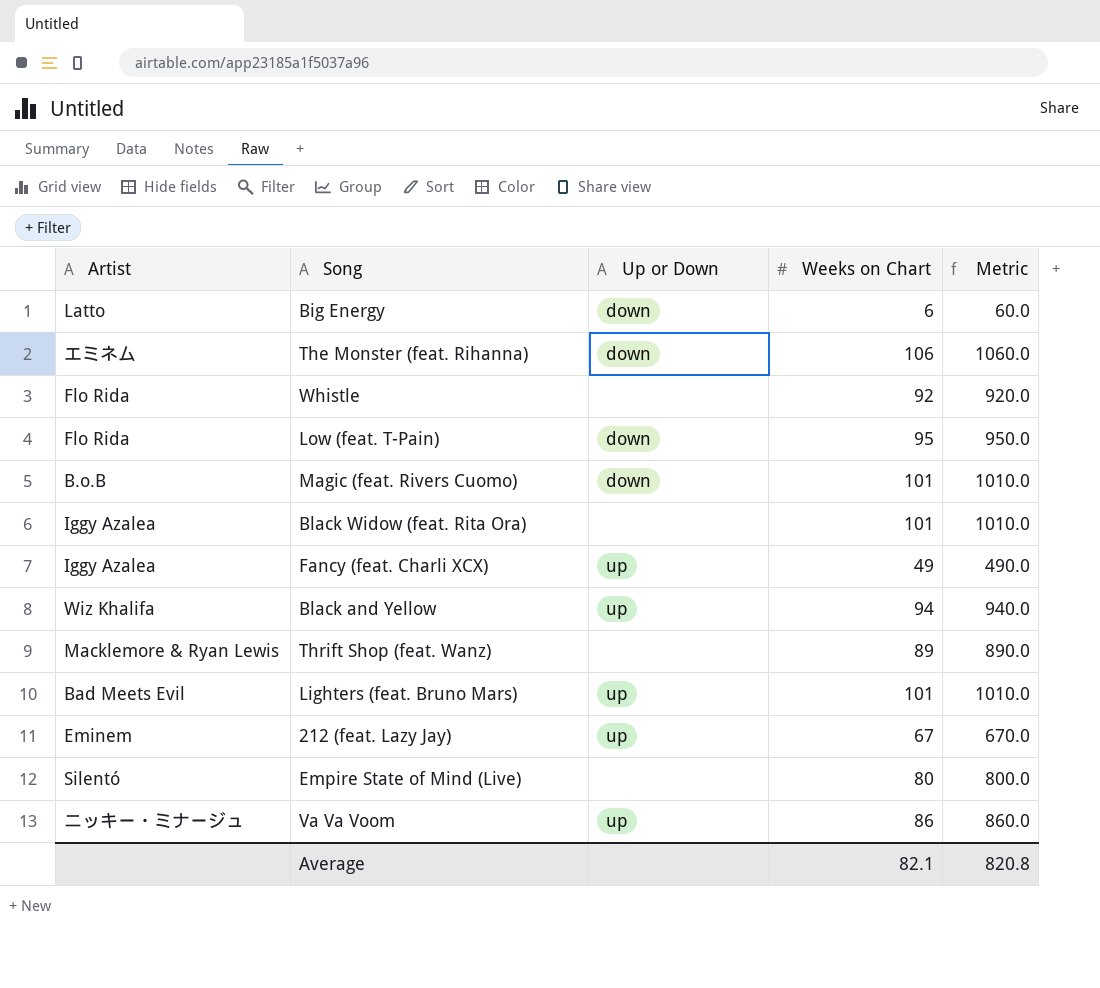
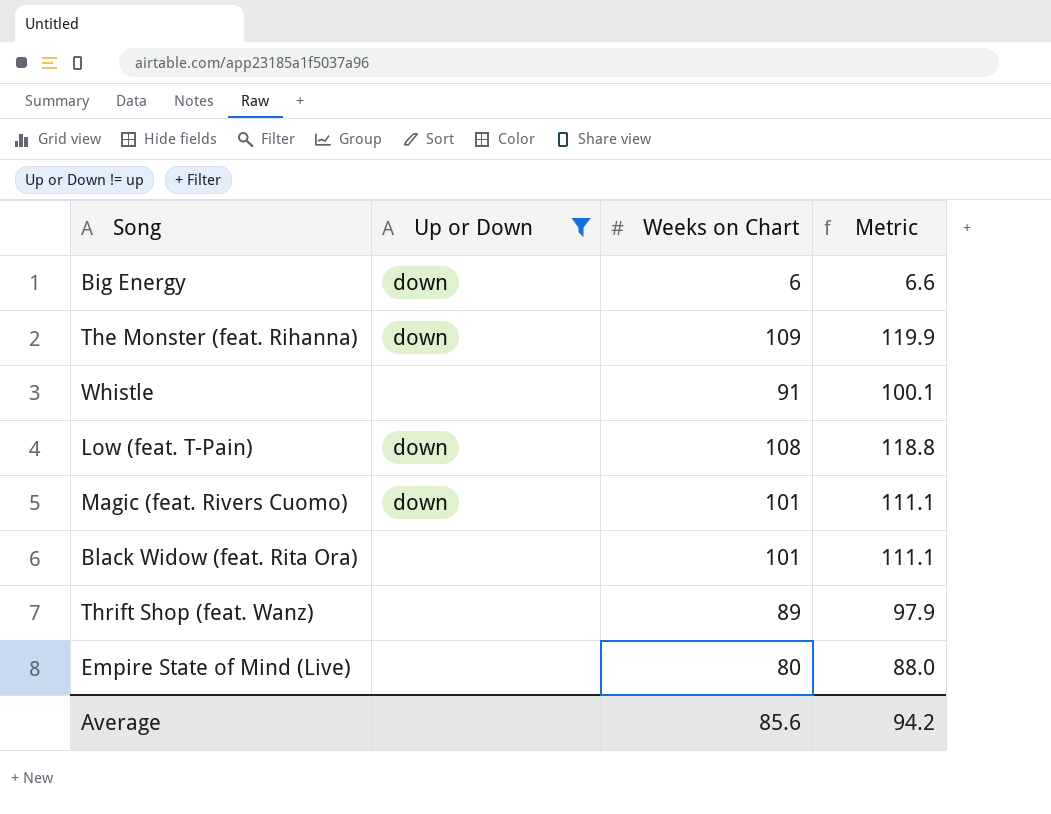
filter: none -> Up or Down != up
column Artist | position: 1 -> none
column Metric | formula: [Weeks on Chart] * 10 -> [Weeks on Chart] * 1.1
The Monster (feat. Rihanna) | Weeks on Chart: 106 -> 109
Whistle | Weeks on Chart: 92 -> 91
Low (feat. T-Pain) | Weeks on Chart: 95 -> 108
Average | Weeks on Chart: 82.1 -> 85.6
Average | Metric: 820.8 -> 94.2

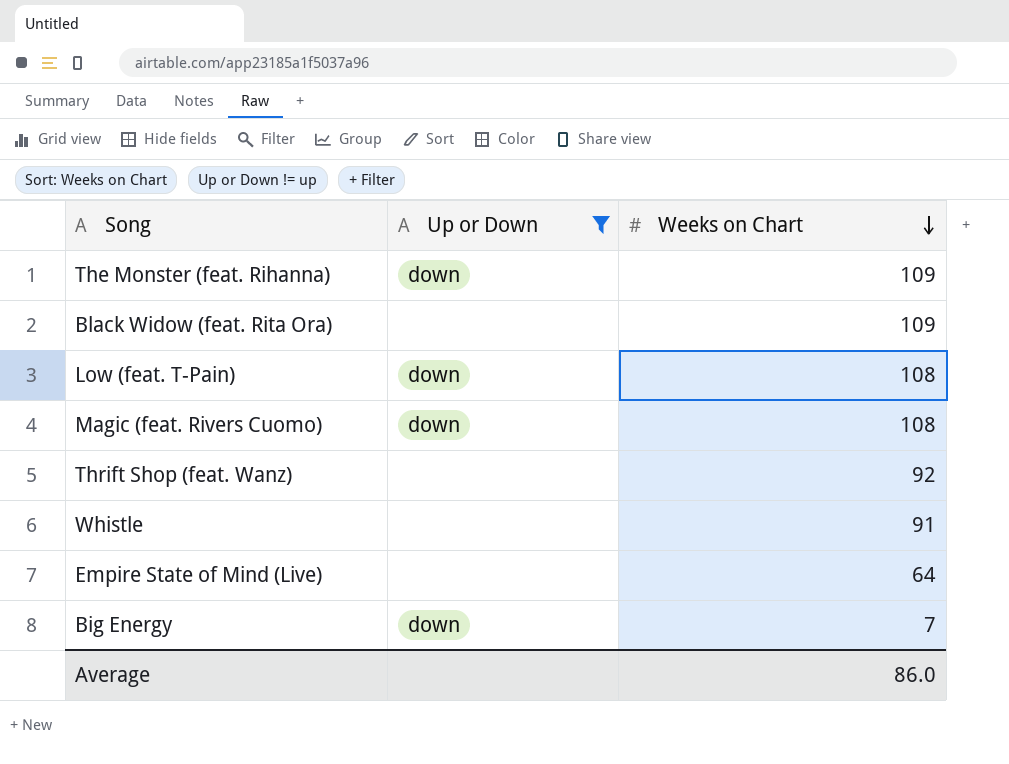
row order: none -> Weeks on Chart descending
column Metric | formula: [Weeks on Chart] * 1.1 -> none
Black Widow (feat. Rita Ora) | Weeks on Chart: 101 -> 109
Magic (feat. Rivers Cuomo) | Weeks on Chart: 101 -> 108
Thrift Shop (feat. Wanz) | Weeks on Chart: 89 -> 92
Empire State of Mind (Live) | Weeks on Chart: 80 -> 64
Big Energy | Weeks on Chart: 6 -> 7
Average | Weeks on Chart: 85.6 -> 86.0

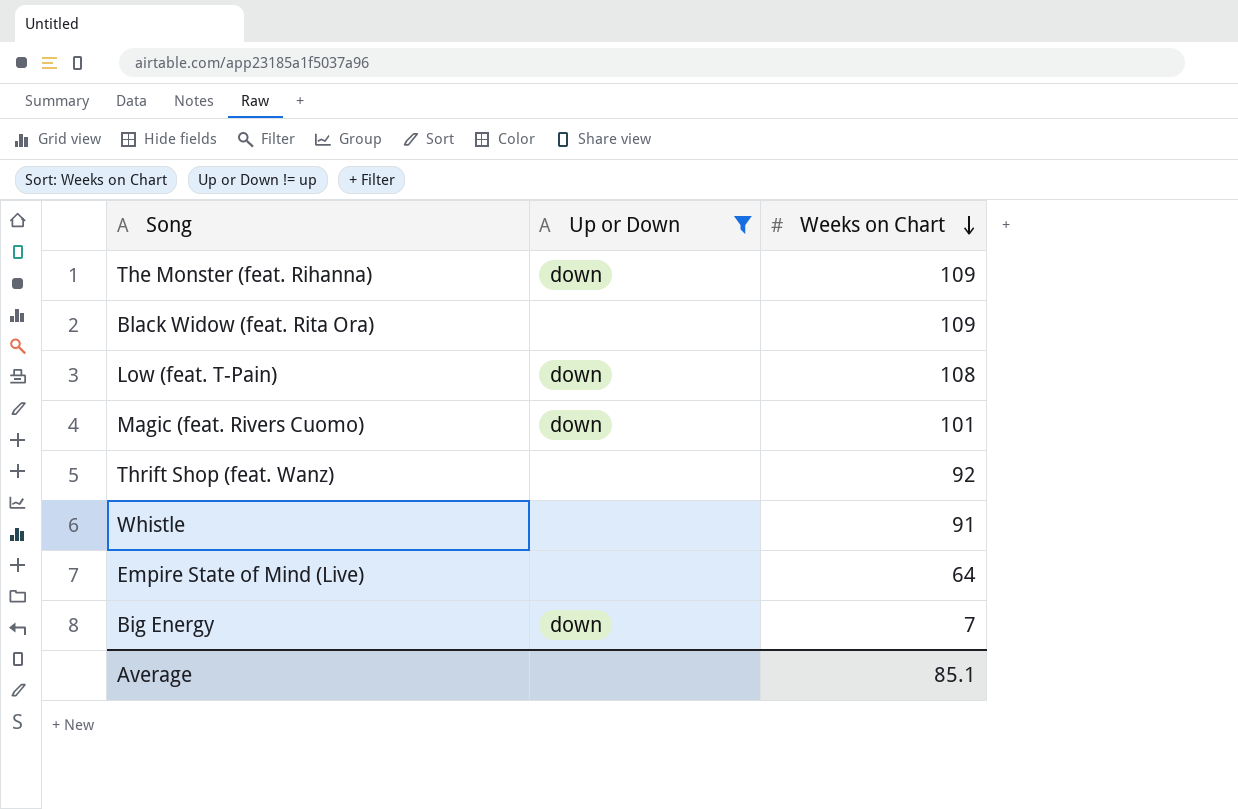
Magic (feat. Rivers Cuomo) | Weeks on Chart: 108 -> 101
Average | Weeks on Chart: 86.0 -> 85.1

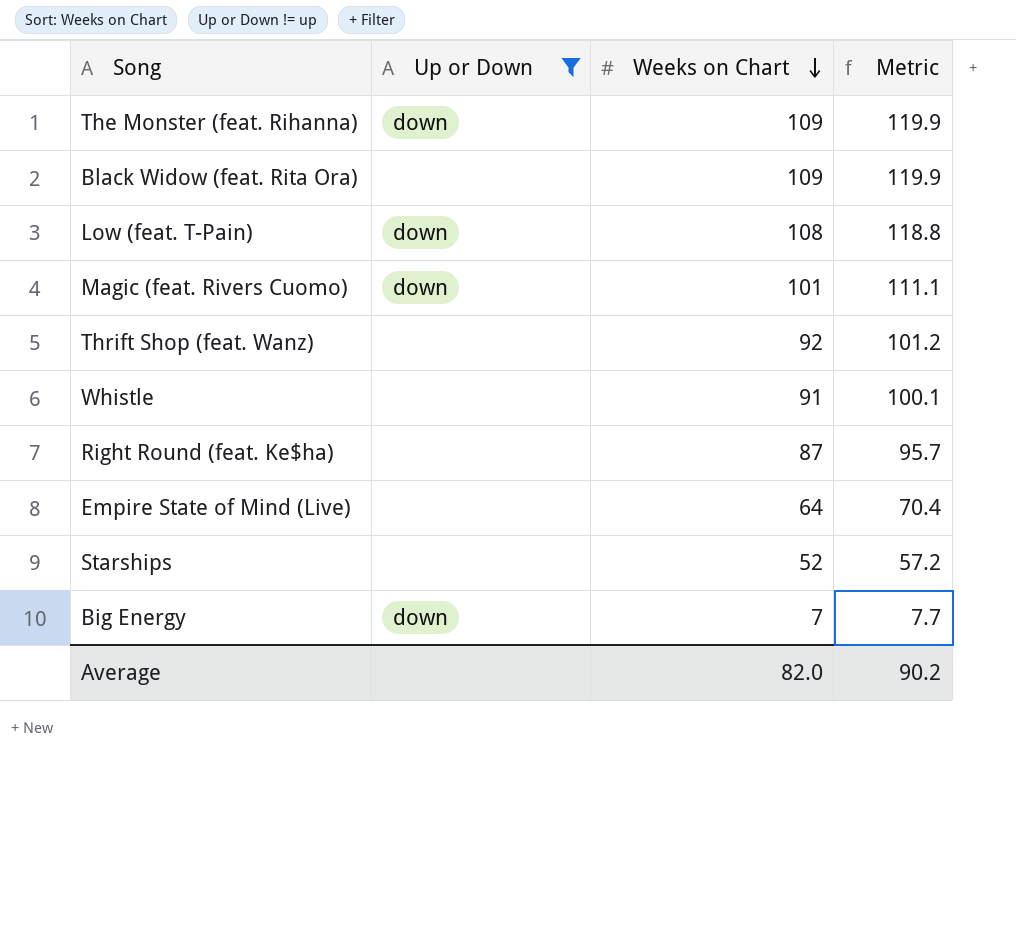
column Metric | formula: none -> [Weeks on Chart] * 1.1
row Right Round (feat. Ke$ha): none -> none | 87 | 95.7
row Starships: none -> none | 52 | 57.2
Average | Weeks on Chart: 85.1 -> 82.0

